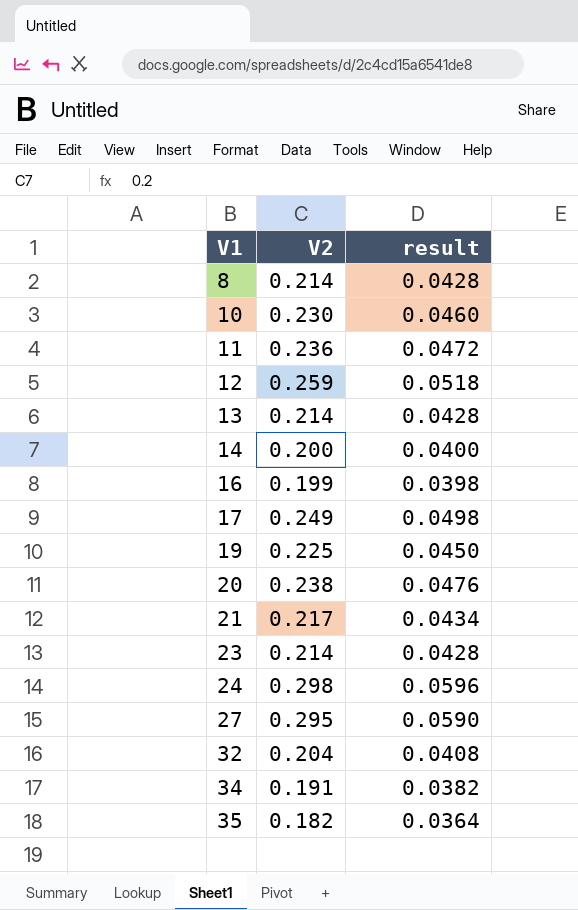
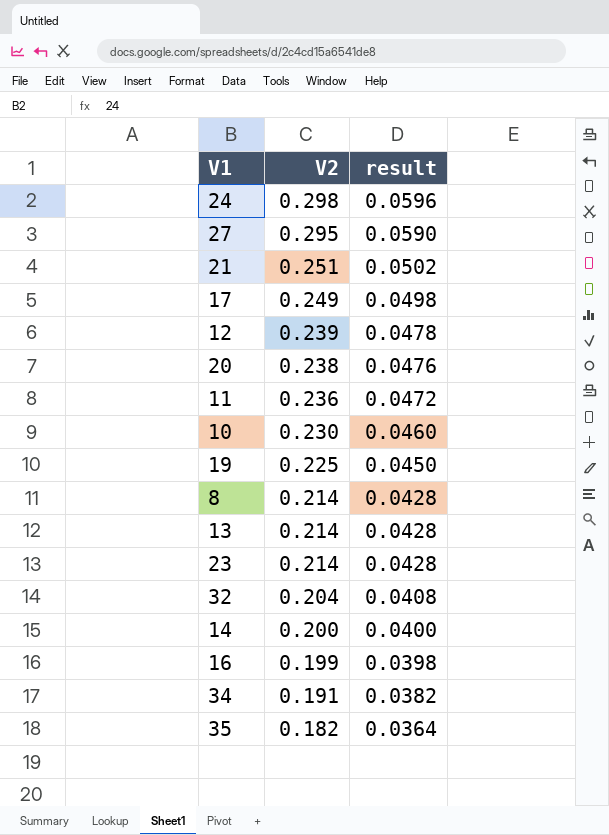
row order: V1 ascending -> V2 descending
21 | V2: 0.217 -> 0.251
21 | result: 0.0434 -> 0.0502
12 | V2: 0.259 -> 0.239
12 | result: 0.0518 -> 0.0478

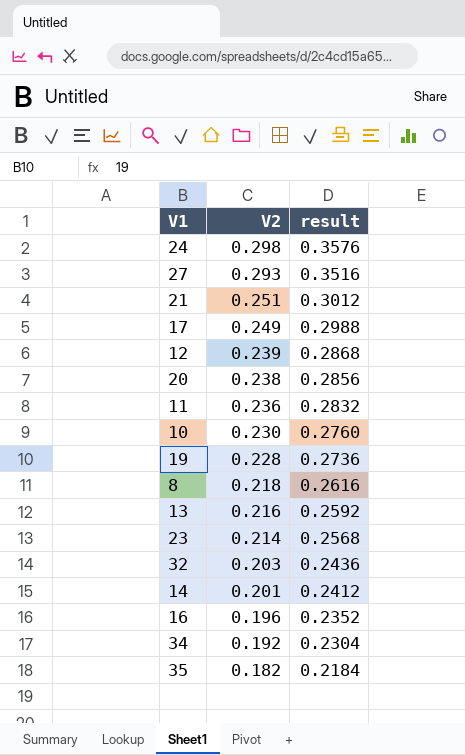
column result | formula: [V2] * 0.2 -> [V2] * 1.2
27 | V2: 0.295 -> 0.293
19 | V2: 0.225 -> 0.228
8 | V2: 0.214 -> 0.218
13 | V2: 0.214 -> 0.216
32 | V2: 0.204 -> 0.203
14 | V2: 0.200 -> 0.201
16 | V2: 0.199 -> 0.196
34 | V2: 0.191 -> 0.192

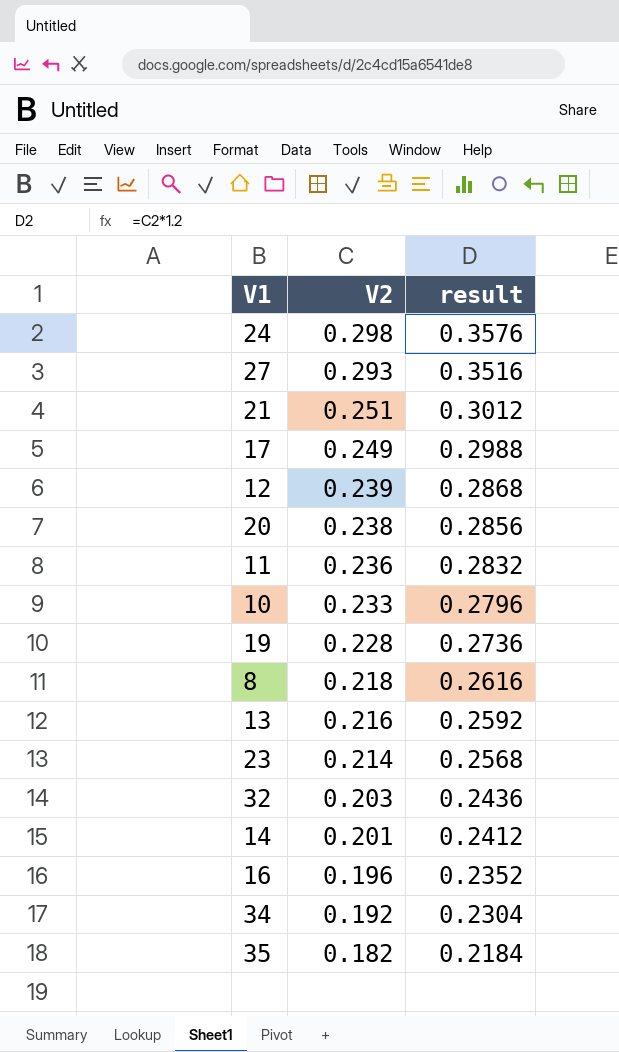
10 | V2: 0.230 -> 0.233
10 | result: 0.2760 -> 0.2796

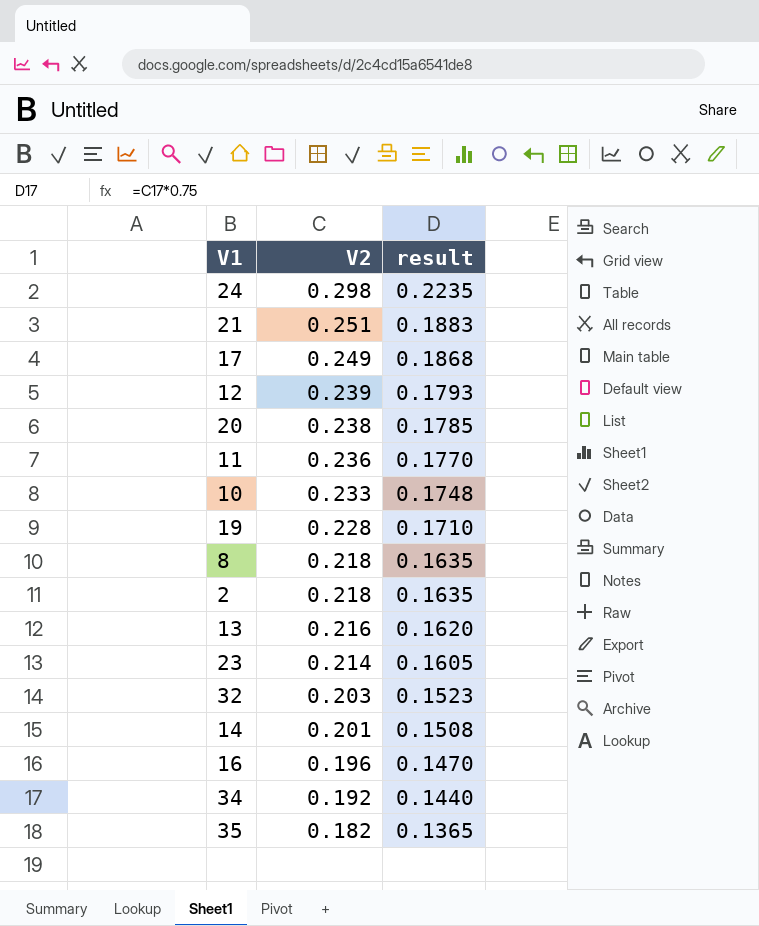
column result | formula: [V2] * 1.2 -> [V2] * 0.75
row 27: 0.293 | 0.3516 -> none
row 2: none -> 0.218 | 0.1635

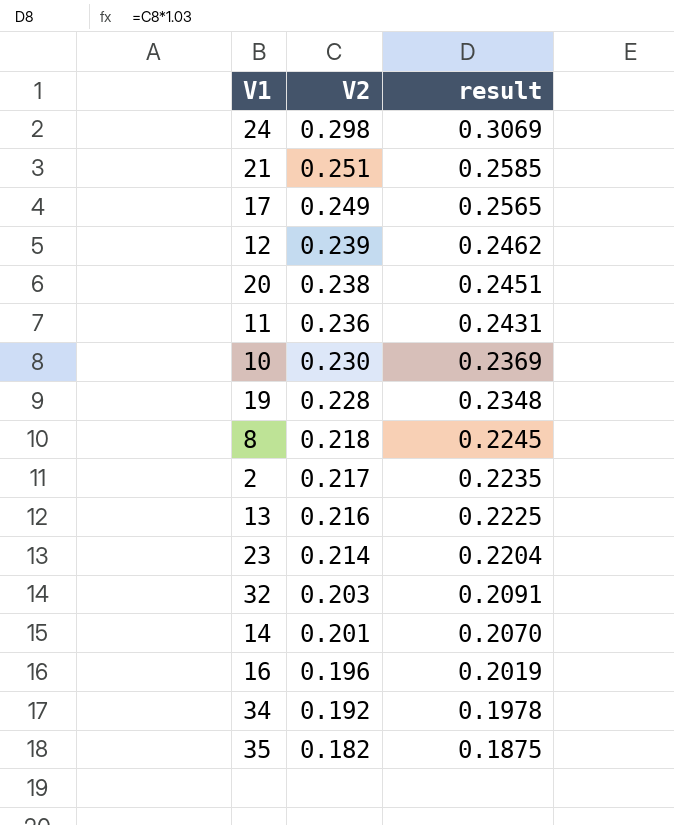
column result | formula: [V2] * 0.75 -> [V2] * 1.03
10 | V2: 0.233 -> 0.230
2 | V2: 0.218 -> 0.217

